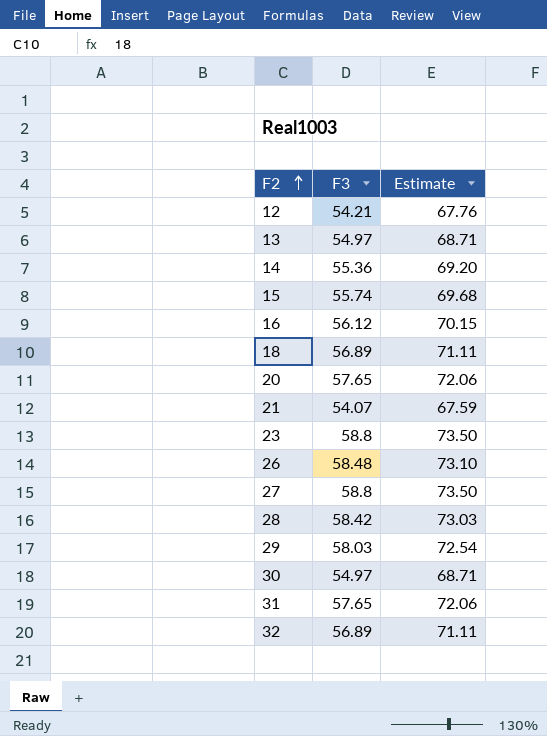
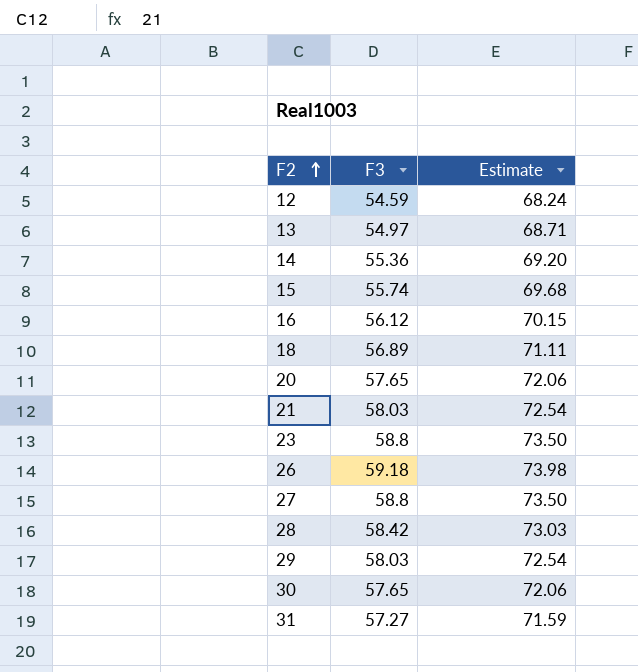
row 32: 56.89 | 71.11 -> none
12 | F3: 54.21 -> 54.59
12 | Estimate: 67.76 -> 68.24
21 | F3: 54.07 -> 58.03
21 | Estimate: 67.59 -> 72.54
26 | F3: 58.48 -> 59.18
26 | Estimate: 73.10 -> 73.98
30 | F3: 54.97 -> 57.65
30 | Estimate: 68.71 -> 72.06
31 | F3: 57.65 -> 57.27
31 | Estimate: 72.06 -> 71.59

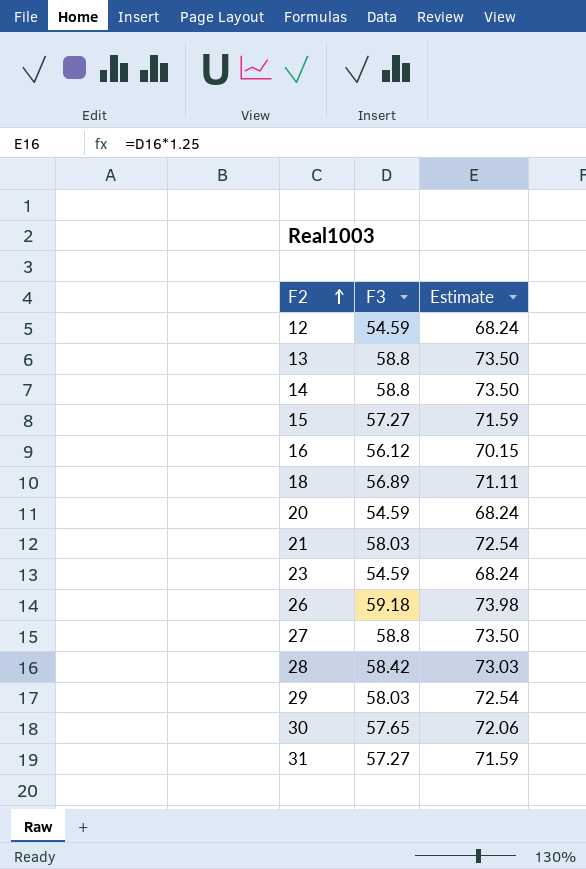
13 | F3: 54.97 -> 58.8
13 | Estimate: 68.71 -> 73.50
14 | F3: 55.36 -> 58.8
14 | Estimate: 69.20 -> 73.50
15 | F3: 55.74 -> 57.27
15 | Estimate: 69.68 -> 71.59
20 | F3: 57.65 -> 54.59
20 | Estimate: 72.06 -> 68.24
23 | F3: 58.8 -> 54.59
23 | Estimate: 73.50 -> 68.24

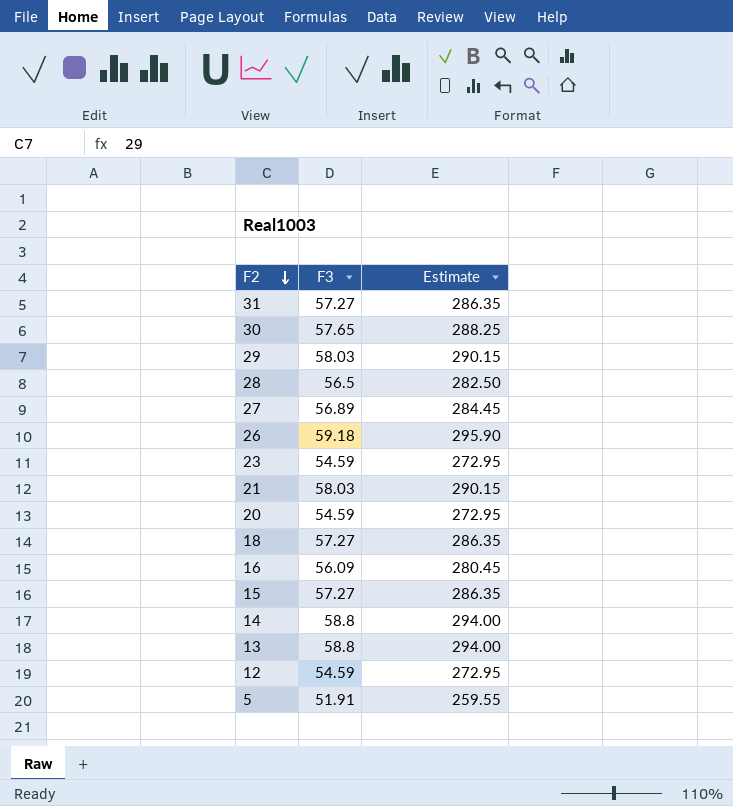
row order: F2 ascending -> F2 descending
column Estimate | formula: [F3] * 1.25 -> [F3] * 5
28 | F3: 58.42 -> 56.5
27 | F3: 58.8 -> 56.89
18 | F3: 56.89 -> 57.27
16 | F3: 56.12 -> 56.09
row 5: none -> 51.91 | 259.55

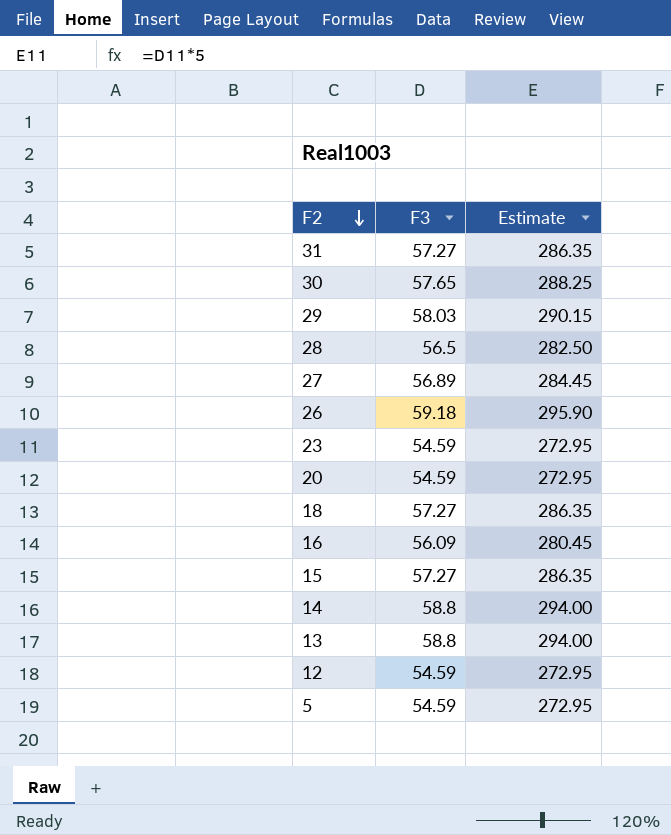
row 21: 58.03 | 290.15 -> none
5 | F3: 51.91 -> 54.59
5 | Estimate: 259.55 -> 272.95

